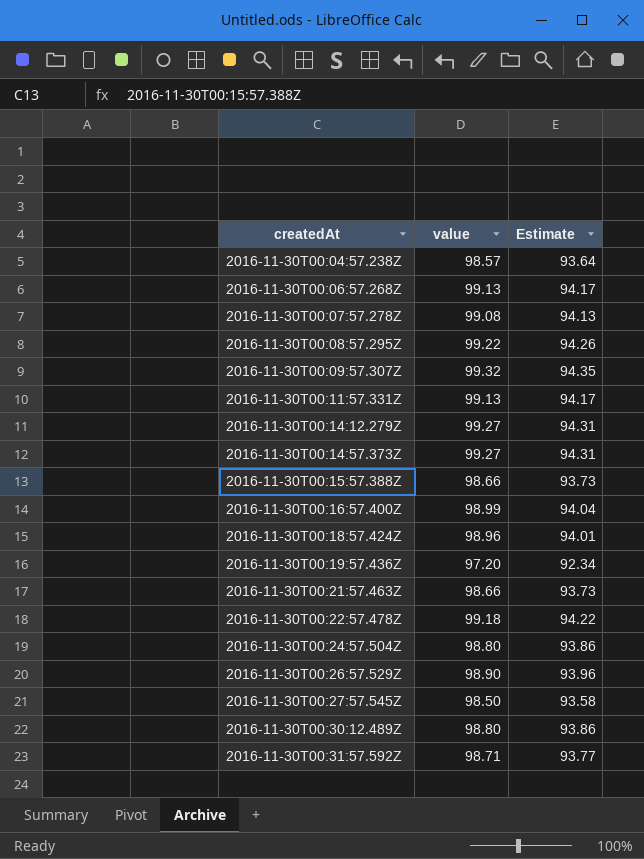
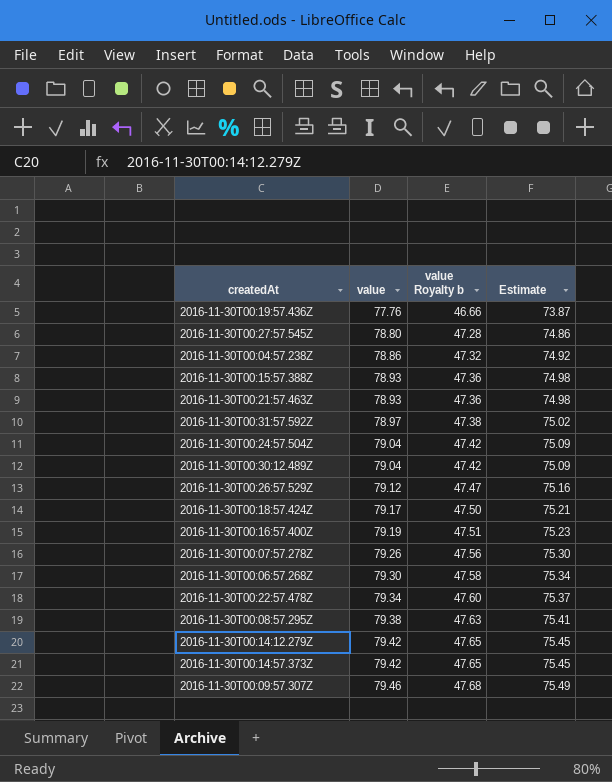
row order: createdAt ascending -> value ascending
column value Royalty b | formula: none -> [value] * 0.6
row 2016-11-30T00:11:57.331Z: 99.13 | 94.17 -> none
2016-11-30T00:19:57.436Z | value: 97.20 -> 77.76
2016-11-30T00:19:57.436Z | Estimate: 92.34 -> 73.87
2016-11-30T00:27:57.545Z | value: 98.50 -> 78.80
2016-11-30T00:27:57.545Z | Estimate: 93.58 -> 74.86
2016-11-30T00:04:57.238Z | value: 98.57 -> 78.86
2016-11-30T00:04:57.238Z | Estimate: 93.64 -> 74.92
2016-11-30T00:15:57.388Z | value: 98.66 -> 78.93
2016-11-30T00:15:57.388Z | Estimate: 93.73 -> 74.98
2016-11-30T00:21:57.463Z | value: 98.66 -> 78.93
2016-11-30T00:21:57.463Z | Estimate: 93.73 -> 74.98
2016-11-30T00:31:57.592Z | value: 98.71 -> 78.97
2016-11-30T00:31:57.592Z | Estimate: 93.77 -> 75.02
2016-11-30T00:24:57.504Z | value: 98.80 -> 79.04
2016-11-30T00:24:57.504Z | Estimate: 93.86 -> 75.09
2016-11-30T00:30:12.489Z | value: 98.80 -> 79.04
2016-11-30T00:30:12.489Z | Estimate: 93.86 -> 75.09
2016-11-30T00:26:57.529Z | value: 98.90 -> 79.12
2016-11-30T00:26:57.529Z | Estimate: 93.96 -> 75.16
2016-11-30T00:18:57.424Z | value: 98.96 -> 79.17
2016-11-30T00:18:57.424Z | Estimate: 94.01 -> 75.21
2016-11-30T00:16:57.400Z | value: 98.99 -> 79.19
2016-11-30T00:16:57.400Z | Estimate: 94.04 -> 75.23
2016-11-30T00:07:57.278Z | value: 99.08 -> 79.26
2016-11-30T00:07:57.278Z | Estimate: 94.13 -> 75.30
2016-11-30T00:06:57.268Z | value: 99.13 -> 79.30
2016-11-30T00:06:57.268Z | Estimate: 94.17 -> 75.34
2016-11-30T00:22:57.478Z | value: 99.18 -> 79.34
2016-11-30T00:22:57.478Z | Estimate: 94.22 -> 75.37
2016-11-30T00:08:57.295Z | value: 99.22 -> 79.38
2016-11-30T00:08:57.295Z | Estimate: 94.26 -> 75.41
2016-11-30T00:14:12.279Z | value: 99.27 -> 79.42
2016-11-30T00:14:12.279Z | Estimate: 94.31 -> 75.45
2016-11-30T00:14:57.373Z | value: 99.27 -> 79.42
2016-11-30T00:14:57.373Z | Estimate: 94.31 -> 75.45
2016-11-30T00:09:57.307Z | value: 99.32 -> 79.46
2016-11-30T00:09:57.307Z | Estimate: 94.35 -> 75.49

